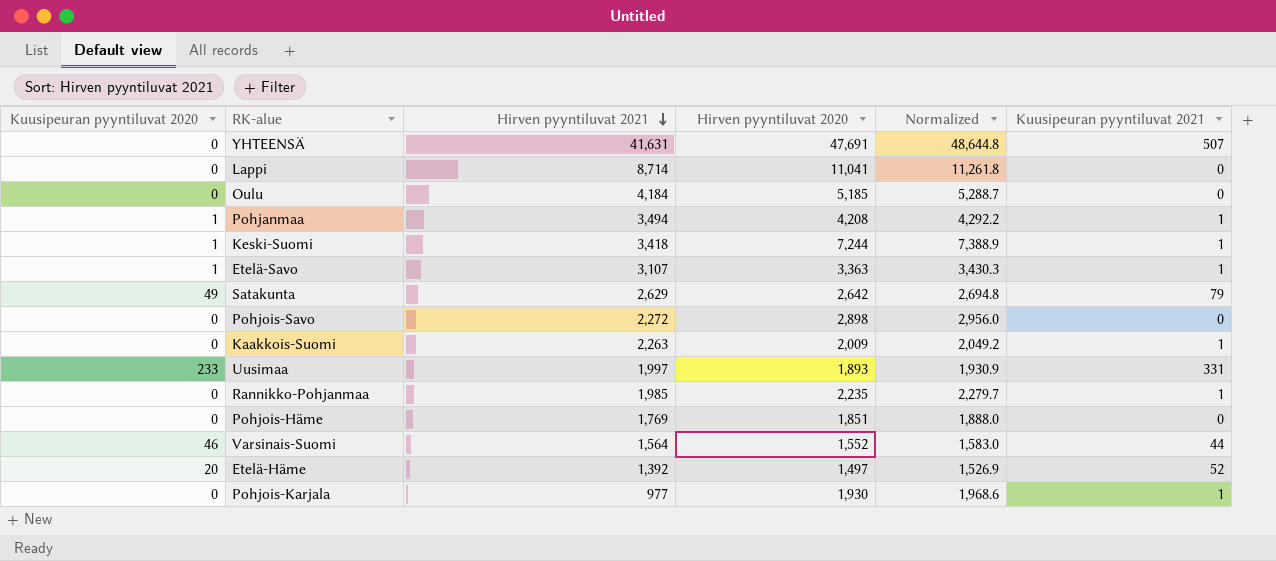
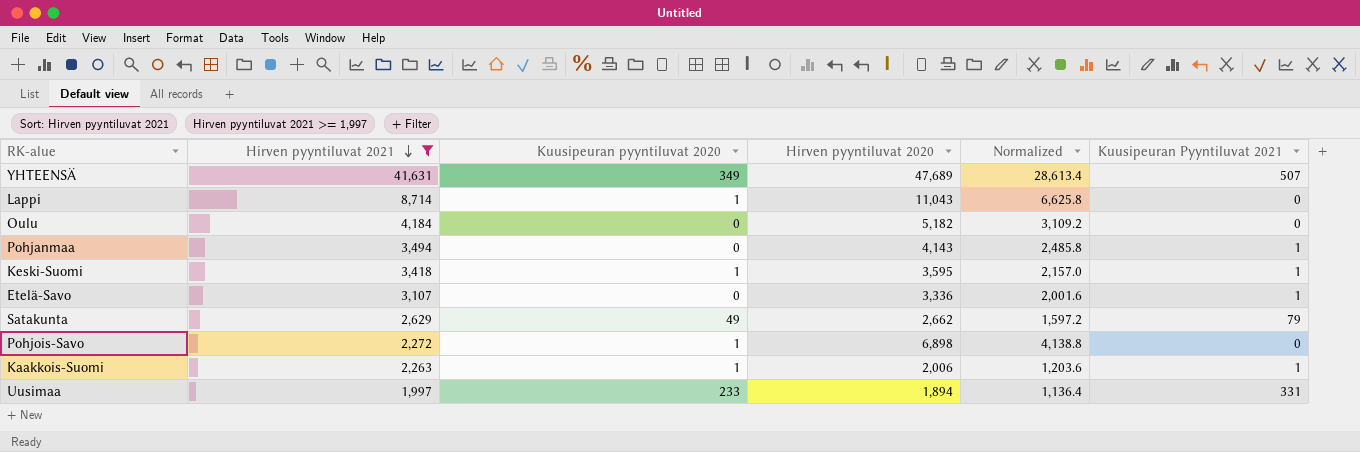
filter: none -> Hirven pyyntiluvat 2021 >= 1,997
column Kuusipeuran pyyntiluvat 2020 | position: 1 -> 3
column Normalized | formula: [Hirven pyyntiluvat 2020] * 1.02 -> [Hirven pyyntiluvat 2020] * 0.6
column name: Kuusipeuran pyyntiluvat 2021 -> Kuusipeuran Pyyntiluvat 2021
YHTEENSÄ | Kuusipeuran pyyntiluvat 2020: 0 -> 349
YHTEENSÄ | Hirven pyyntiluvat 2020: 47,691 -> 47,689
Lappi | Kuusipeuran pyyntiluvat 2020: 0 -> 1
Lappi | Hirven pyyntiluvat 2020: 11,041 -> 11,043
Oulu | Hirven pyyntiluvat 2020: 5,185 -> 5,182
Pohjanmaa | Kuusipeuran pyyntiluvat 2020: 1 -> 0
Pohjanmaa | Hirven pyyntiluvat 2020: 4,208 -> 4,143
Keski-Suomi | Hirven pyyntiluvat 2020: 7,244 -> 3,595
Etelä-Savo | Kuusipeuran pyyntiluvat 2020: 1 -> 0
Etelä-Savo | Hirven pyyntiluvat 2020: 3,363 -> 3,336
Satakunta | Hirven pyyntiluvat 2020: 2,642 -> 2,662
Pohjois-Savo | Kuusipeuran pyyntiluvat 2020: 0 -> 1
Pohjois-Savo | Hirven pyyntiluvat 2020: 2,898 -> 6,898
Kaakkois-Suomi | Kuusipeuran pyyntiluvat 2020: 0 -> 1
Kaakkois-Suomi | Hirven pyyntiluvat 2020: 2,009 -> 2,006
Uusimaa | Hirven pyyntiluvat 2020: 1,893 -> 1,894

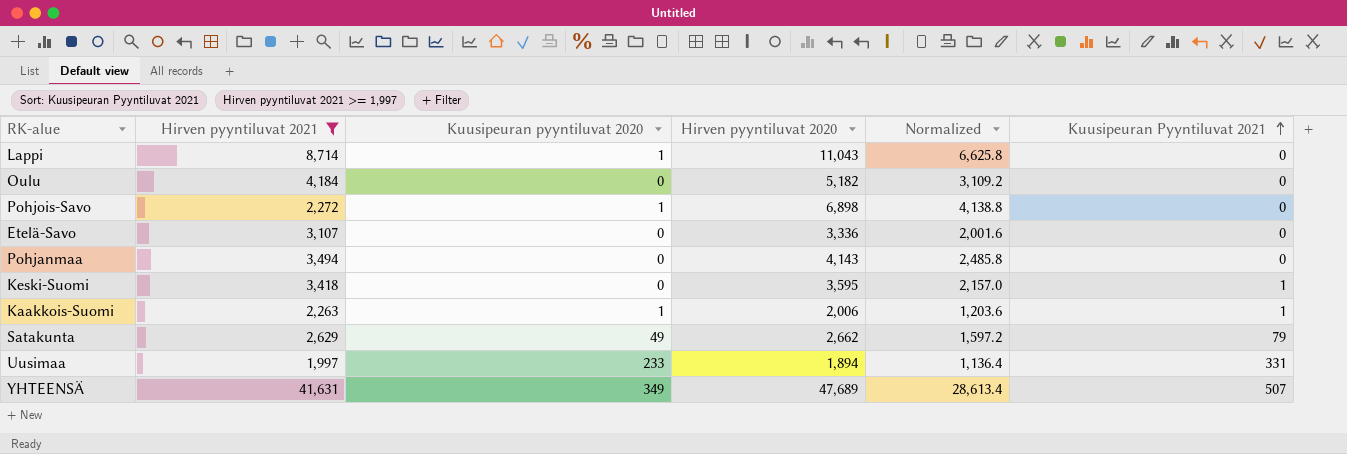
row order: Hirven pyyntiluvat 2021 descending -> Kuusipeuran Pyyntiluvat 2021 ascending
Etelä-Savo | Kuusipeuran Pyyntiluvat 2021: 1 -> 0
Pohjanmaa | Kuusipeuran Pyyntiluvat 2021: 1 -> 0
Keski-Suomi | Kuusipeuran pyyntiluvat 2020: 1 -> 0

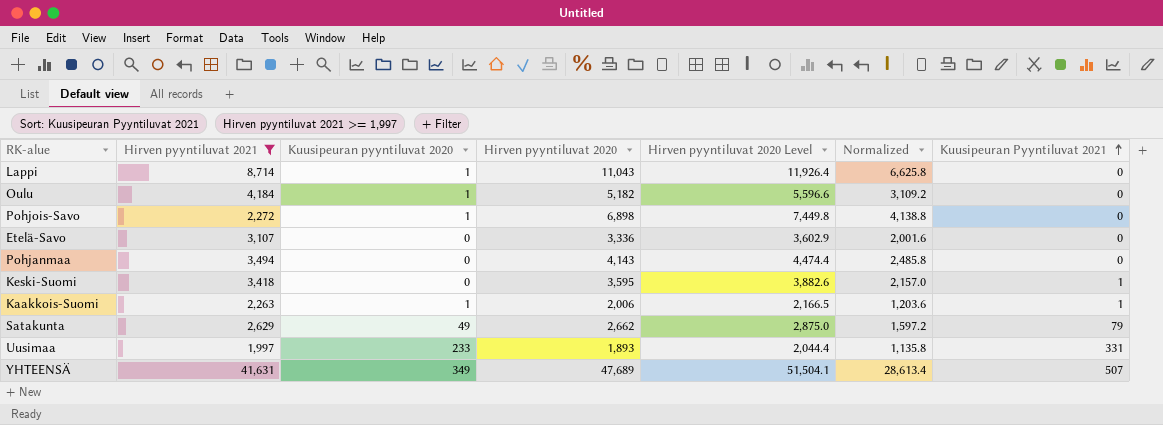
column Hirven pyyntiluvat 2020 Level | formula: none -> [Hirven pyyntiluvat 2020] * 1.08
Oulu | Kuusipeuran pyyntiluvat 2020: 0 -> 1
Uusimaa | Hirven pyyntiluvat 2020: 1,894 -> 1,893
Uusimaa | Normalized: 1,136.4 -> 1,135.8

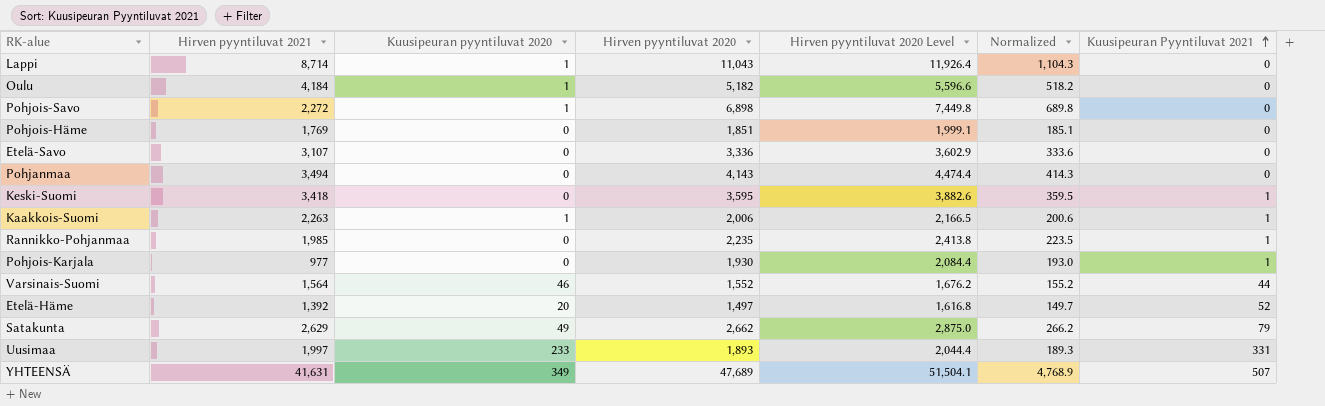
filter: Hirven pyyntiluvat 2021 >= 1,997 -> none
column Normalized | formula: [Hirven pyyntiluvat 2020] * 0.6 -> [Hirven pyyntiluvat 2020] * 0.1

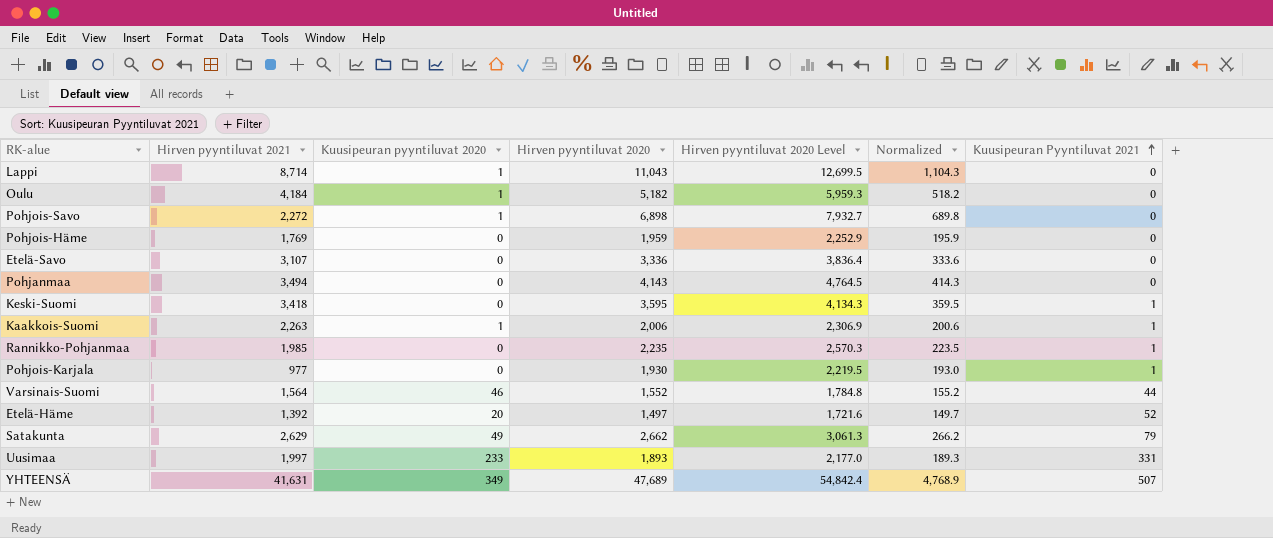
column Hirven pyyntiluvat 2020 Level | formula: [Hirven pyyntiluvat 2020] * 1.08 -> [Hirven pyyntiluvat 2020] * 1.15
Pohjois-Häme | Hirven pyyntiluvat 2020: 1,851 -> 1,959
Pohjois-Häme | Normalized: 185.1 -> 195.9

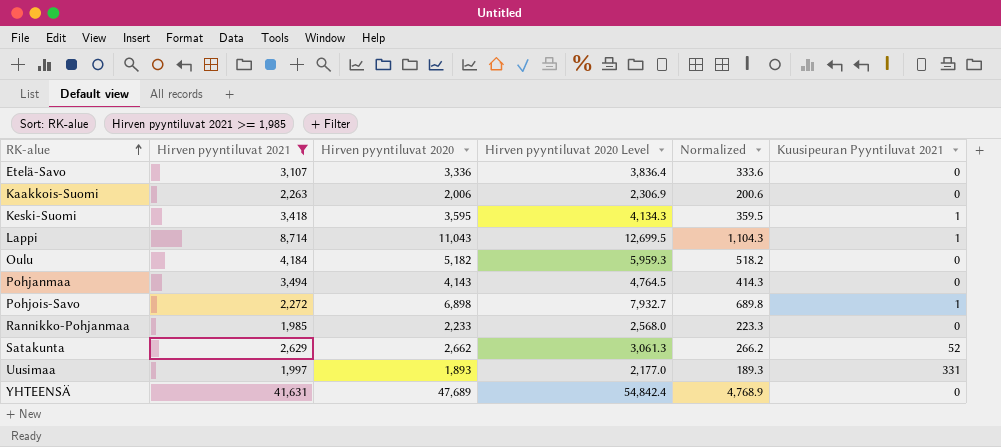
filter: none -> Hirven pyyntiluvat 2021 >= 1,985
row order: Kuusipeuran Pyyntiluvat 2021 ascending -> RK-alue ascending
column Kuusipeuran pyyntiluvat 2020 | position: 3 -> none
Kaakkois-Suomi | Kuusipeuran Pyyntiluvat 2021: 1 -> 0
Lappi | Kuusipeuran Pyyntiluvat 2021: 0 -> 1
Pohjois-Savo | Kuusipeuran Pyyntiluvat 2021: 0 -> 1
Rannikko-Pohjanmaa | Hirven pyyntiluvat 2020: 2,235 -> 2,233
Rannikko-Pohjanmaa | Hirven pyyntiluvat 2020 Level: 2,570.3 -> 2,568.0
Rannikko-Pohjanmaa | Normalized: 223.5 -> 223.3
Rannikko-Pohjanmaa | Kuusipeuran Pyyntiluvat 2021: 1 -> 0
Satakunta | Kuusipeuran Pyyntiluvat 2021: 79 -> 52
YHTEENSÄ | Kuusipeuran Pyyntiluvat 2021: 507 -> 0

